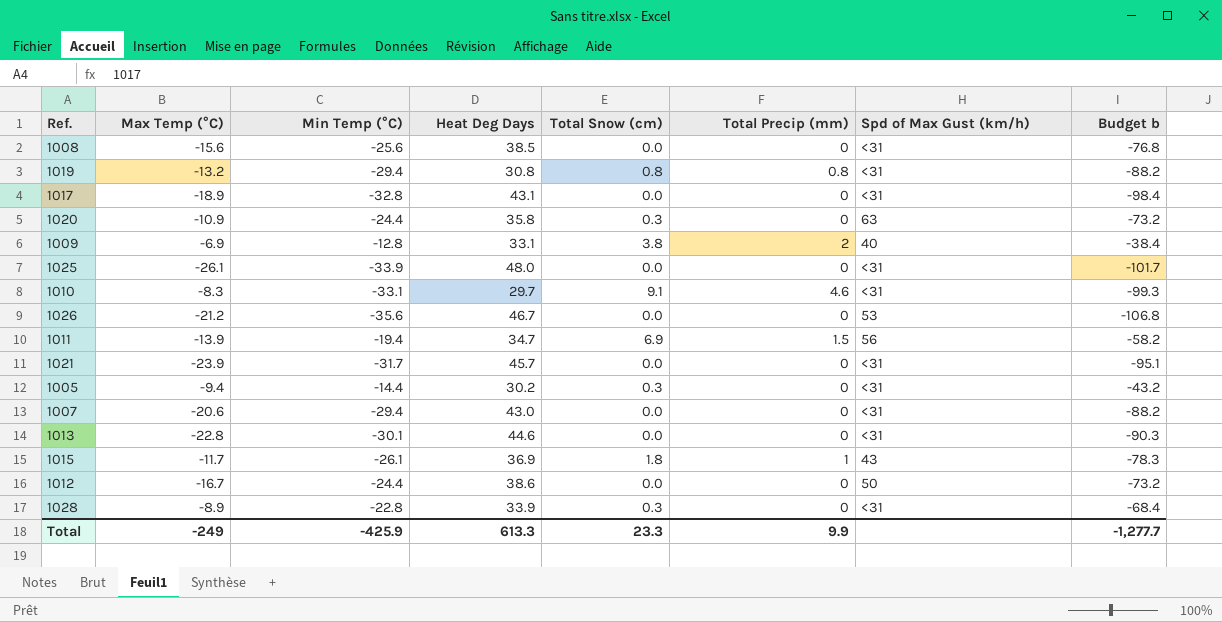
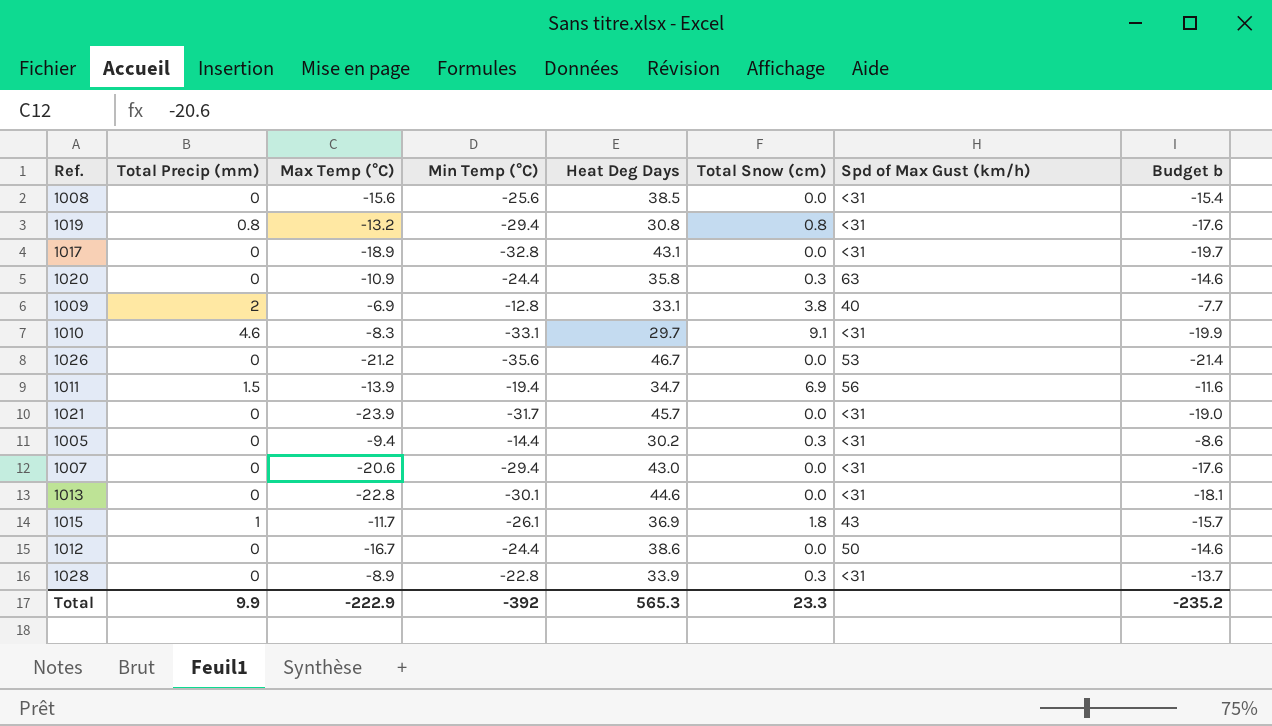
column Total Precip (mm) | position: 6 -> 2
column Budget b | formula: [Min Temp (°C)] * 3 -> [Min Temp (°C)] * 0.6
row 1025: -26.1 | -33.9 | 48.0 | 0.0 | 0 | <31 | -101.7 -> none
Total | Max Temp (°C): -249 -> -222.9
Total | Min Temp (°C): -425.9 -> -392
Total | Heat Deg Days: 613.3 -> 565.3
Total | Budget b: -1,277.7 -> -235.2

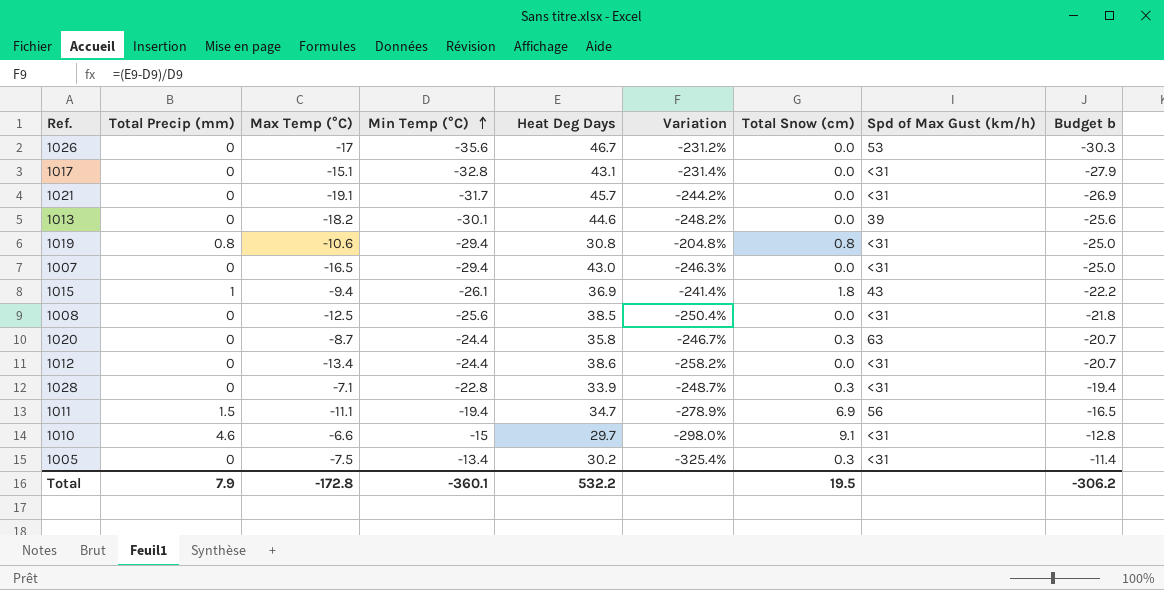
row order: none -> Min Temp (°C) ascending
column Variation | formula: none -> ([Heat Deg Days] - [Min Temp (°C)]) / [Min Temp (°C)]
column Budget b | formula: [Min Temp (°C)] * 0.6 -> [Min Temp (°C)] * 0.85
row 1009: 2 | -6.9 | -12.8 | 33.1 | 3.8 | 40 | -7.7 -> none
1026 | Max Temp (°C): -21.2 -> -17
1017 | Max Temp (°C): -18.9 -> -15.1
1021 | Max Temp (°C): -23.9 -> -19.1
1013 | Max Temp (°C): -22.8 -> -18.2
1013 | Spd of Max Gust (km/h): <31 -> 39
1019 | Max Temp (°C): -13.2 -> -10.6
1007 | Max Temp (°C): -20.6 -> -16.5
1015 | Max Temp (°C): -11.7 -> -9.4
1008 | Max Temp (°C): -15.6 -> -12.5
1020 | Max Temp (°C): -10.9 -> -8.7
1012 | Max Temp (°C): -16.7 -> -13.4
1012 | Spd of Max Gust (km/h): 50 -> <31
1028 | Max Temp (°C): -8.9 -> -7.1
1011 | Max Temp (°C): -13.9 -> -11.1
1010 | Max Temp (°C): -8.3 -> -6.6
1010 | Min Temp (°C): -33.1 -> -15
1005 | Max Temp (°C): -9.4 -> -7.5
1005 | Min Temp (°C): -14.4 -> -13.4
Total | Total Precip (mm): 9.9 -> 7.9
Total | Max Temp (°C): -222.9 -> -172.8
Total | Min Temp (°C): -392 -> -360.1
Total | Heat Deg Days: 565.3 -> 532.2
Total | Total Snow (cm): 23.3 -> 19.5
Total | Budget b: -235.2 -> -306.2

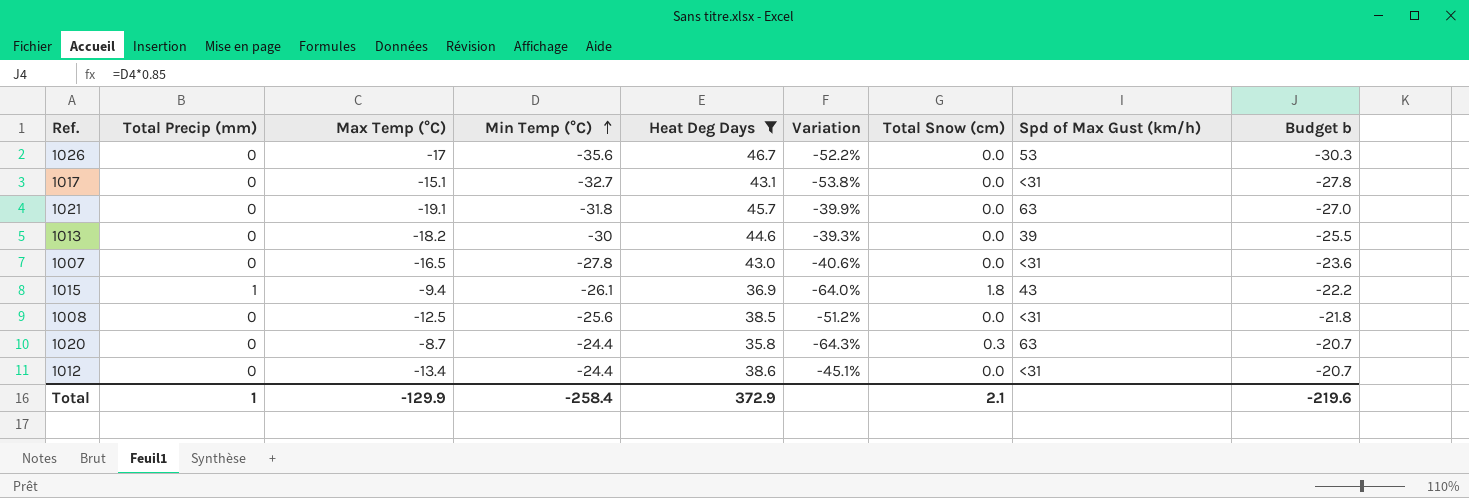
filter: none -> Heat Deg Days >= 35.8
column Variation | formula: ([Heat Deg Days] - [Min Temp (°C)]) / [Min Temp (°C)] -> ([Max Temp (°C)] - [Min Temp (°C)]) / [Min Temp (°C)]
1017 | Min Temp (°C): -32.8 -> -32.7
1017 | Budget b: -27.9 -> -27.8
1021 | Min Temp (°C): -31.7 -> -31.8
1021 | Spd of Max Gust (km/h): <31 -> 63
1021 | Budget b: -26.9 -> -27.0
1013 | Min Temp (°C): -30.1 -> -30
1013 | Budget b: -25.6 -> -25.5
1007 | Min Temp (°C): -29.4 -> -27.8
1007 | Budget b: -25.0 -> -23.6
Total | Total Precip (mm): 7.9 -> 1
Total | Max Temp (°C): -172.8 -> -129.9
Total | Min Temp (°C): -360.1 -> -258.4
Total | Heat Deg Days: 532.2 -> 372.9
Total | Total Snow (cm): 19.5 -> 2.1
Total | Budget b: -306.2 -> -219.6

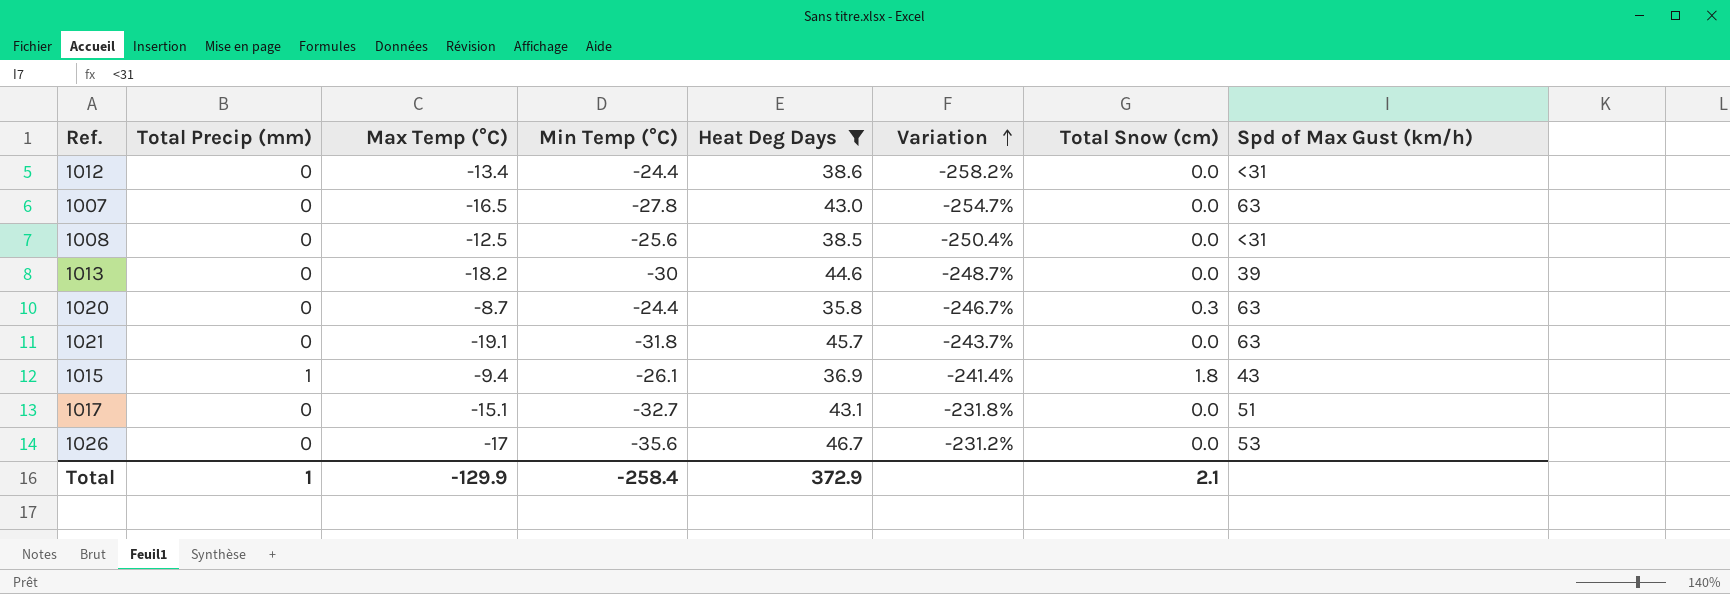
row order: Min Temp (°C) ascending -> Variation ascending
column Budget b | formula: [Min Temp (°C)] * 0.85 -> none
column Variation | formula: ([Max Temp (°C)] - [Min Temp (°C)]) / [Min Temp (°C)] -> ([Heat Deg Days] - [Min Temp (°C)]) / [Min Temp (°C)]
1007 | Spd of Max Gust (km/h): <31 -> 63
1017 | Spd of Max Gust (km/h): <31 -> 51

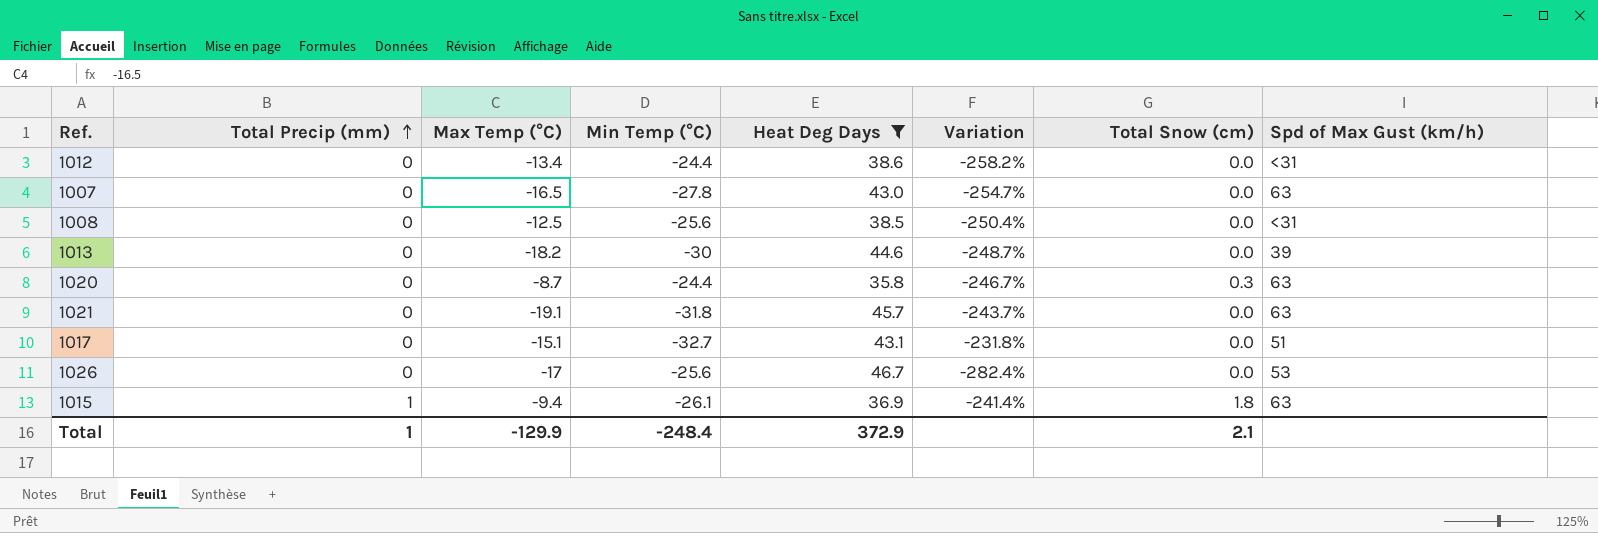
row order: Variation ascending -> Total Precip (mm) ascending
1026 | Min Temp (°C): -35.6 -> -25.6
1026 | Variation: -231.2% -> -282.4%
1015 | Spd of Max Gust (km/h): 43 -> 63
Total | Min Temp (°C): -258.4 -> -248.4

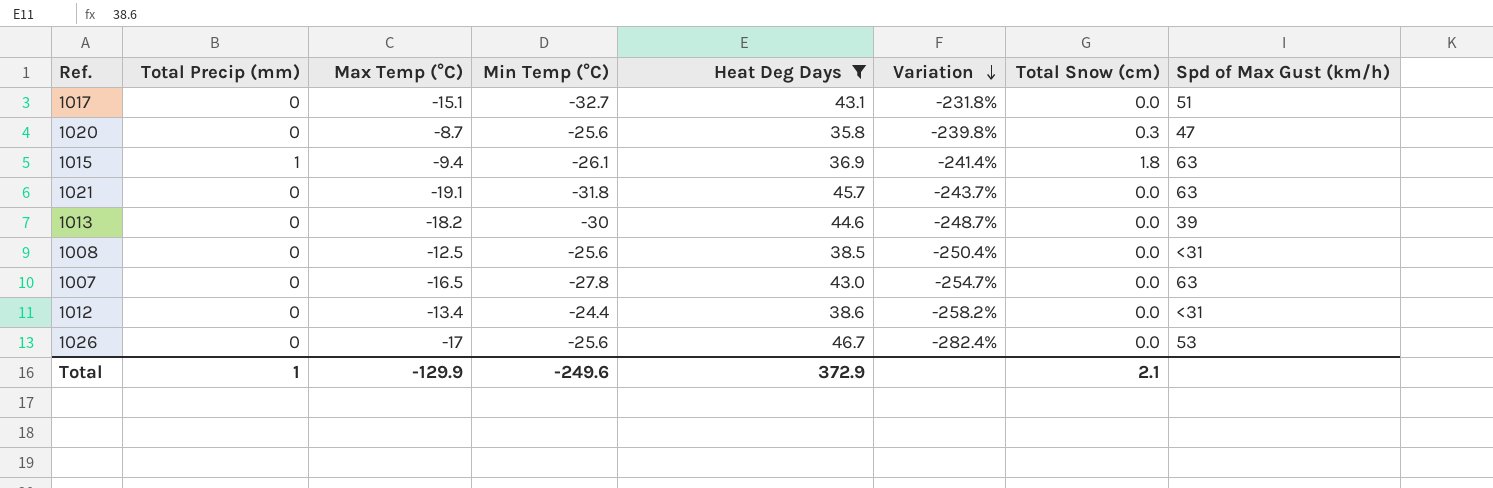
row order: Total Precip (mm) ascending -> Variation descending
1020 | Min Temp (°C): -24.4 -> -25.6
1020 | Variation: -246.7% -> -239.8%
1020 | Spd of Max Gust (km/h): 63 -> 47
Total | Min Temp (°C): -248.4 -> -249.6

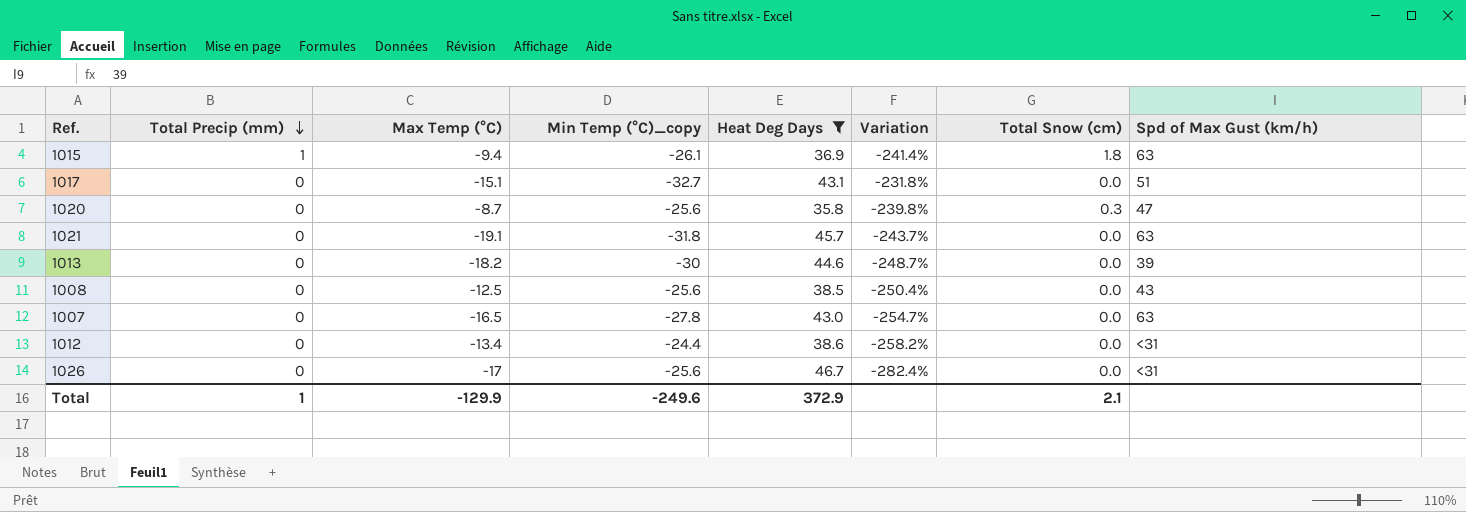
row order: Variation descending -> Total Precip (mm) descending
column name: Min Temp (°C) -> Min Temp (°C)_copy
1008 | Spd of Max Gust (km/h): <31 -> 43
1026 | Spd of Max Gust (km/h): 53 -> <31

